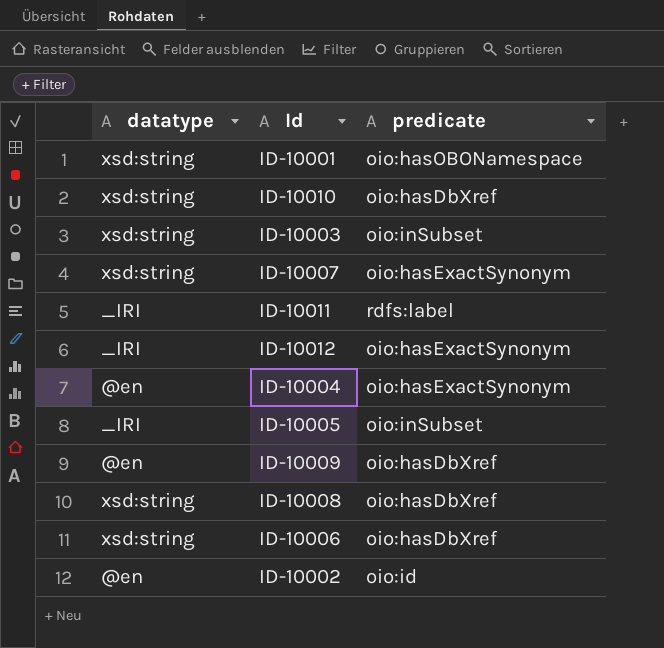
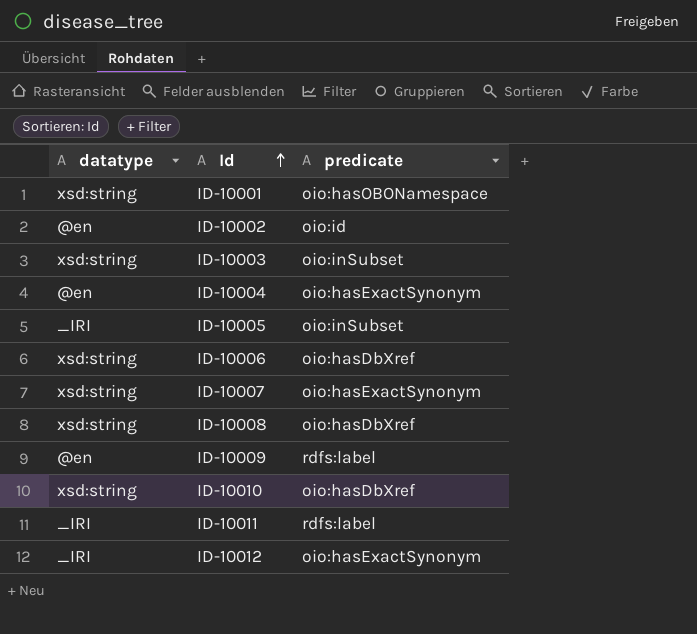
row order: none -> Id ascending
ID-10009 | predicate: oio:hasDbXref -> rdfs:label

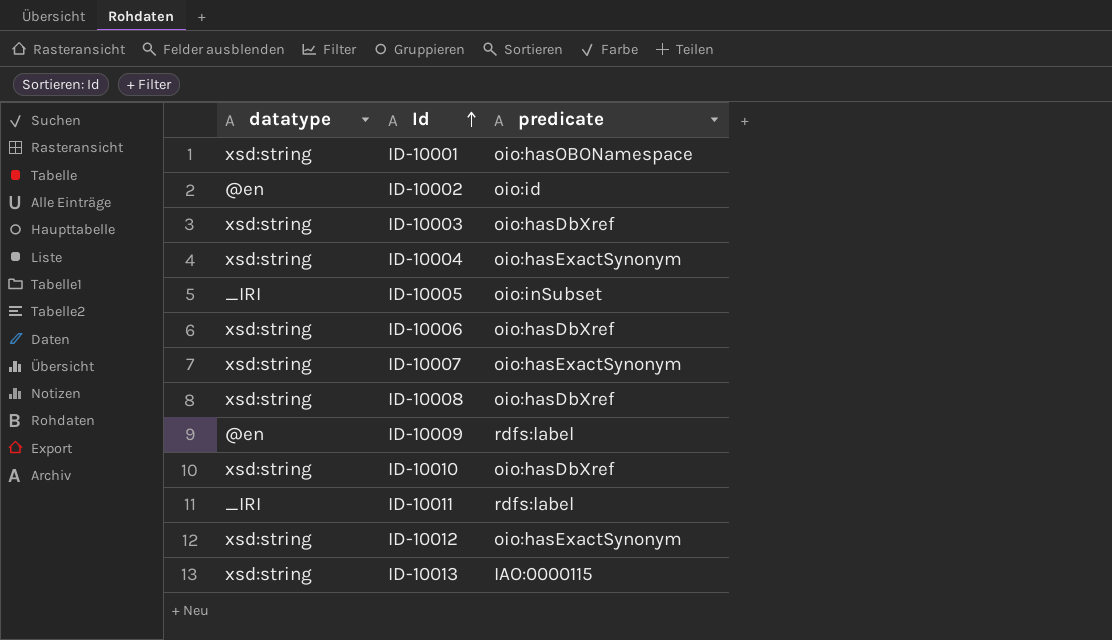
ID-10003 | predicate: oio:inSubset -> oio:hasDbXref
ID-10004 | datatype: @en -> xsd:string
ID-10012 | datatype: _IRI -> xsd:string
row ID-10013: none -> xsd:string | IAO:0000115

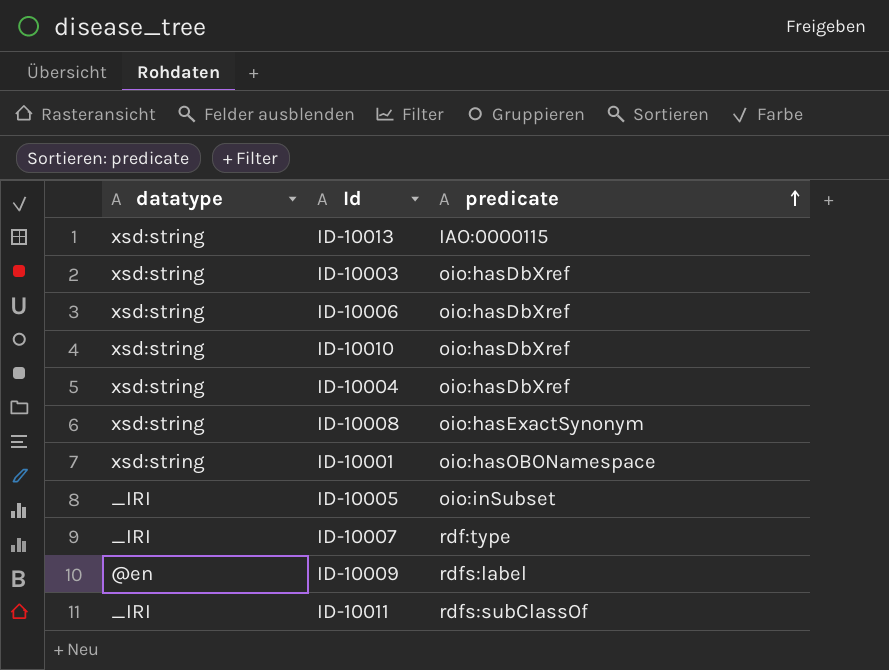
row order: Id ascending -> predicate ascending
row ID-10002: @en | oio:id -> none
row ID-10012: xsd:string | oio:hasExactSynonym -> none
ID-10004 | predicate: oio:hasExactSynonym -> oio:hasDbXref
ID-10008 | predicate: oio:hasDbXref -> oio:hasExactSynonym
ID-10007 | datatype: xsd:string -> _IRI
ID-10007 | predicate: oio:hasExactSynonym -> rdf:type
ID-10011 | predicate: rdfs:label -> rdfs:subClassOf

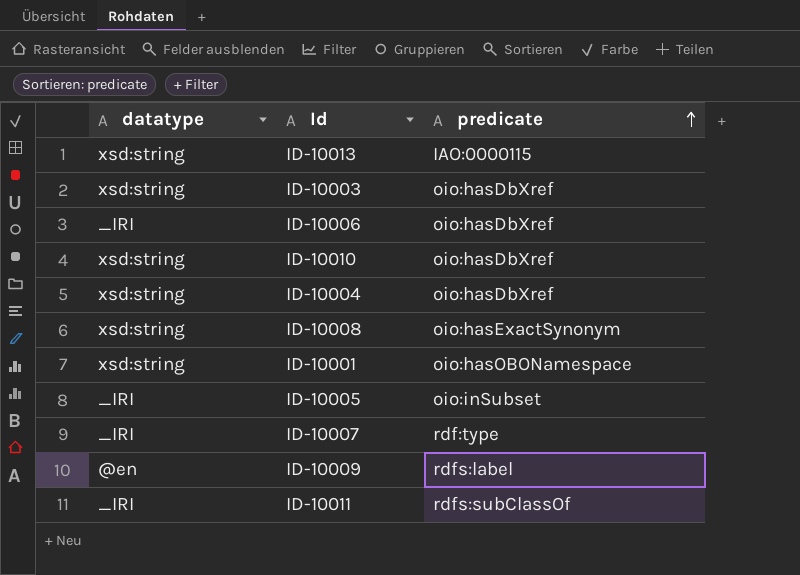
ID-10006 | datatype: xsd:string -> _IRI

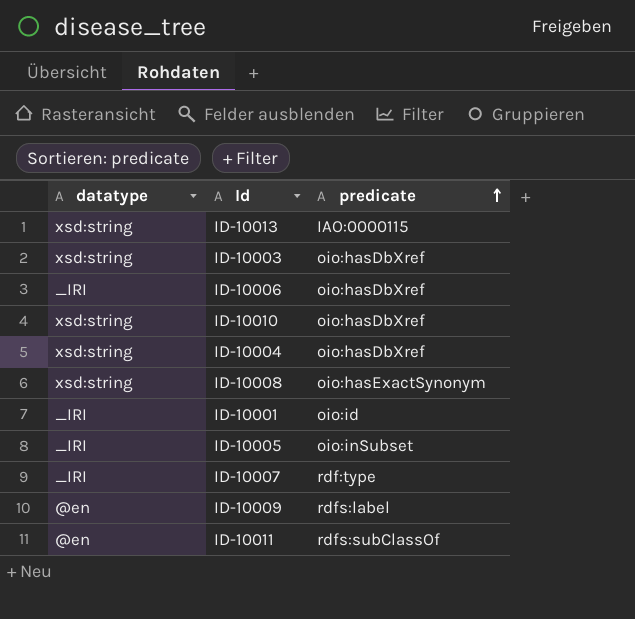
ID-10001 | datatype: xsd:string -> _IRI
ID-10001 | predicate: oio:hasOBONamespace -> oio:id
ID-10011 | datatype: _IRI -> @en

